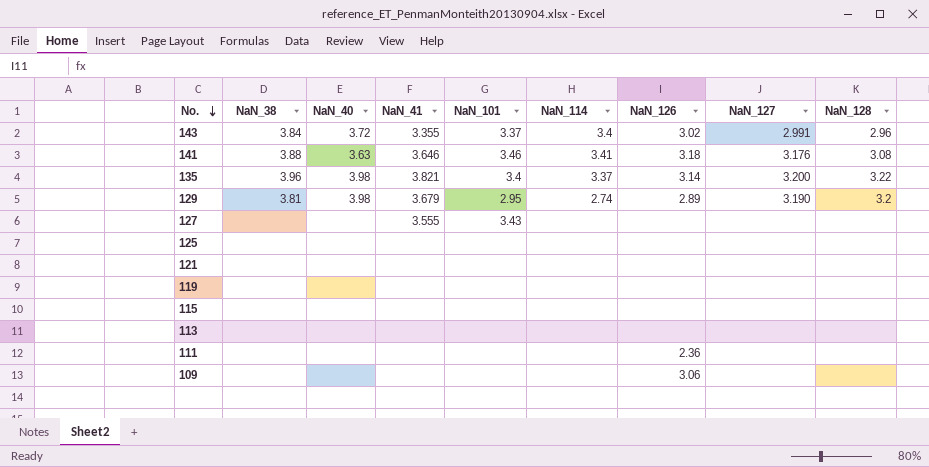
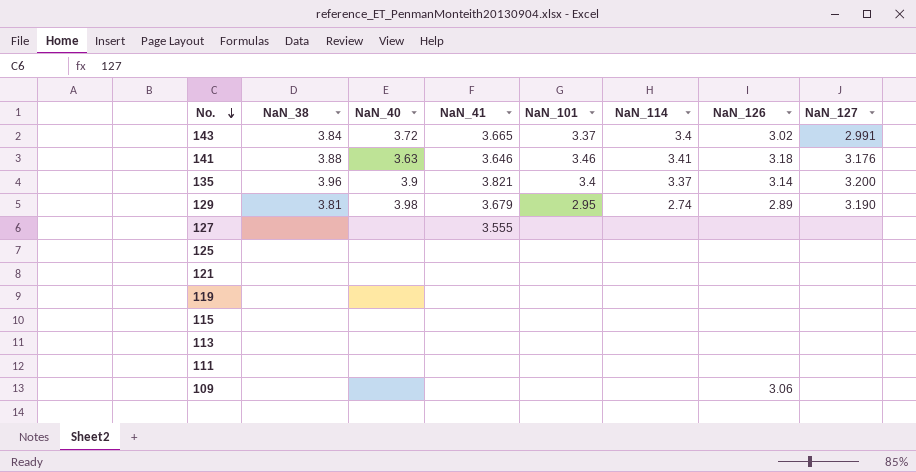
column NaN_128 | position: 9 -> none
143 | NaN_41: 3.355 -> 3.665
135 | NaN_40: 3.98 -> 3.9
127 | NaN_101: 3.43 -> none
111 | NaN_126: 2.36 -> none

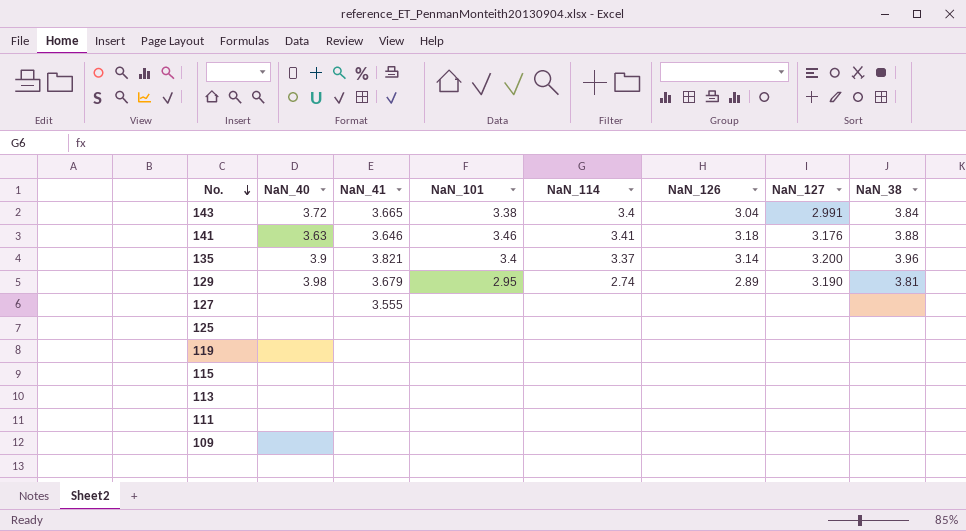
column NaN_38 | position: 2 -> 8
row 121: none | none | none | none | none | none | none -> none
143 | NaN_101: 3.37 -> 3.38
143 | NaN_126: 3.02 -> 3.04
109 | NaN_126: 3.06 -> none

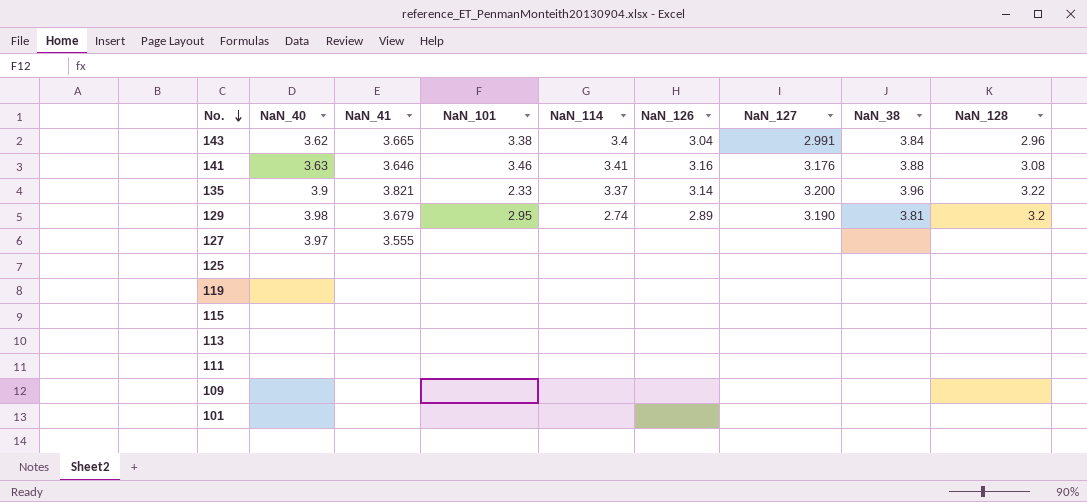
column NaN_128 | position: none -> 9
143 | NaN_40: 3.72 -> 3.62
141 | NaN_126: 3.18 -> 3.16
135 | NaN_101: 3.4 -> 2.33
127 | NaN_40: none -> 3.97
row 101: none -> none | none | none | none | none | none | none | none

